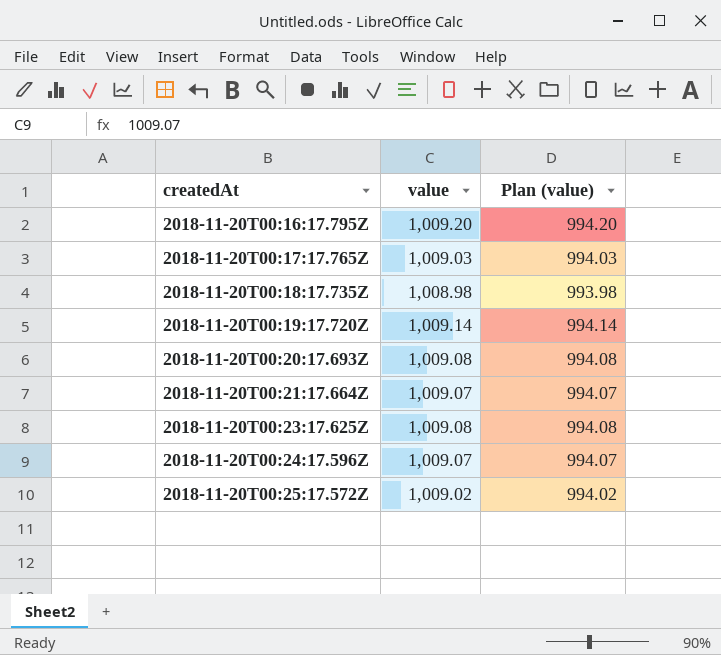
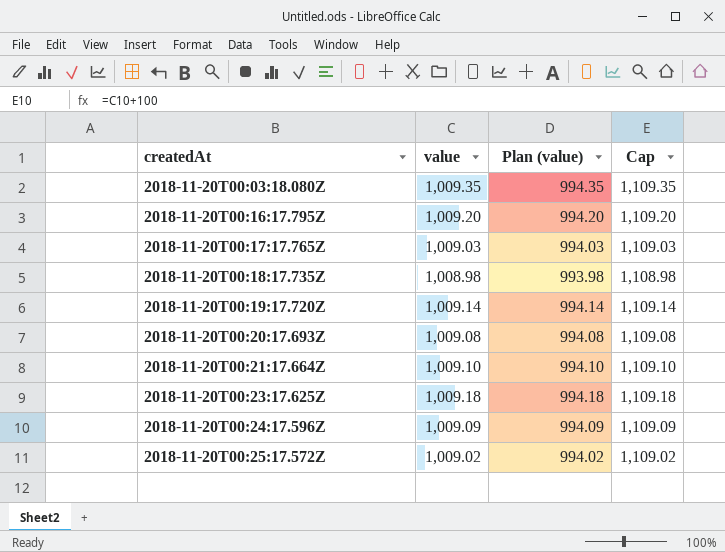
column Cap | formula: none -> [value] + 100
row 2018-11-20T00:03:18.080Z: none -> 1,009.35 | 994.35 | 1,109.35
2018-11-20T00:21:17.664Z | value: 1,009.07 -> 1,009.10
2018-11-20T00:21:17.664Z | Plan (value): 994.07 -> 994.10
2018-11-20T00:23:17.625Z | value: 1,009.08 -> 1,009.18
2018-11-20T00:23:17.625Z | Plan (value): 994.08 -> 994.18
2018-11-20T00:24:17.596Z | value: 1,009.07 -> 1,009.09
2018-11-20T00:24:17.596Z | Plan (value): 994.07 -> 994.09

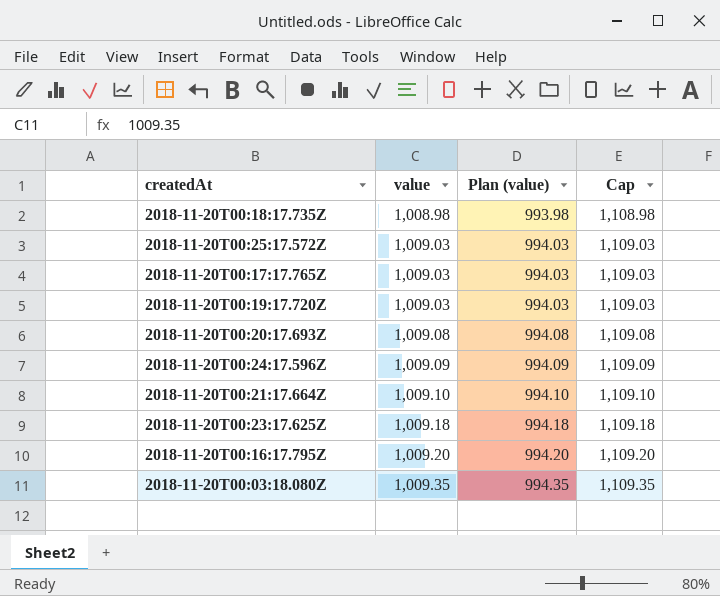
row order: createdAt ascending -> value ascending
2018-11-20T00:25:17.572Z | value: 1,009.02 -> 1,009.03
2018-11-20T00:25:17.572Z | Plan (value): 994.02 -> 994.03
2018-11-20T00:25:17.572Z | Cap: 1,109.02 -> 1,109.03
2018-11-20T00:19:17.720Z | value: 1,009.14 -> 1,009.03
2018-11-20T00:19:17.720Z | Plan (value): 994.14 -> 994.03
2018-11-20T00:19:17.720Z | Cap: 1,109.14 -> 1,109.03

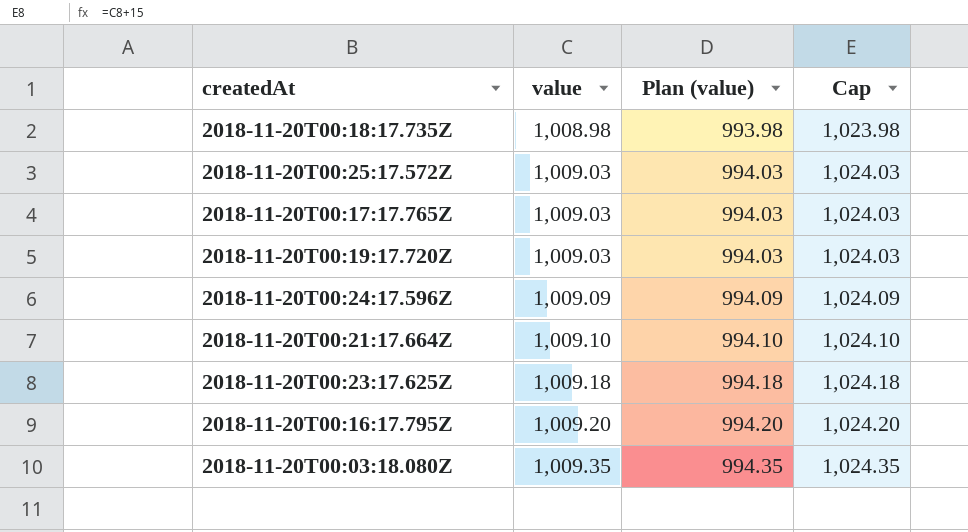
column Cap | formula: [value] + 100 -> [value] + 15
row 2018-11-20T00:20:17.693Z: 1,009.08 | 994.08 | 1,109.08 -> none

